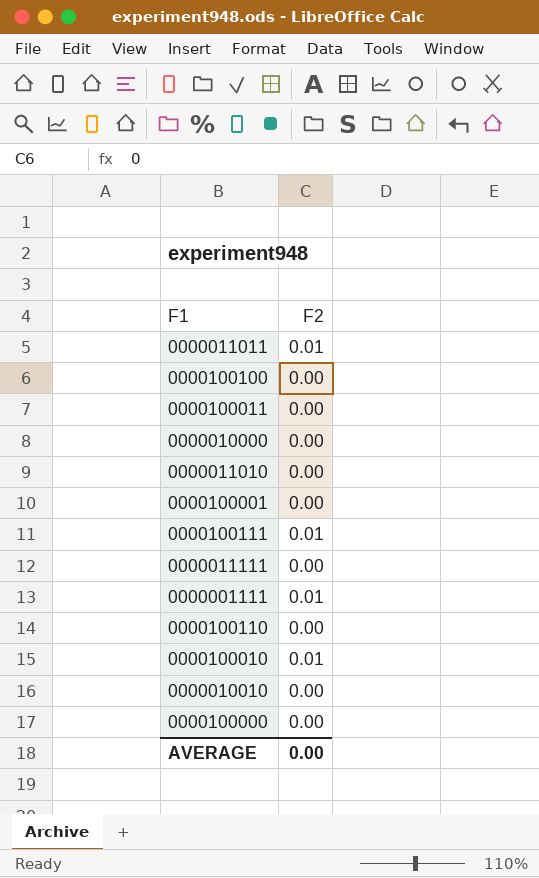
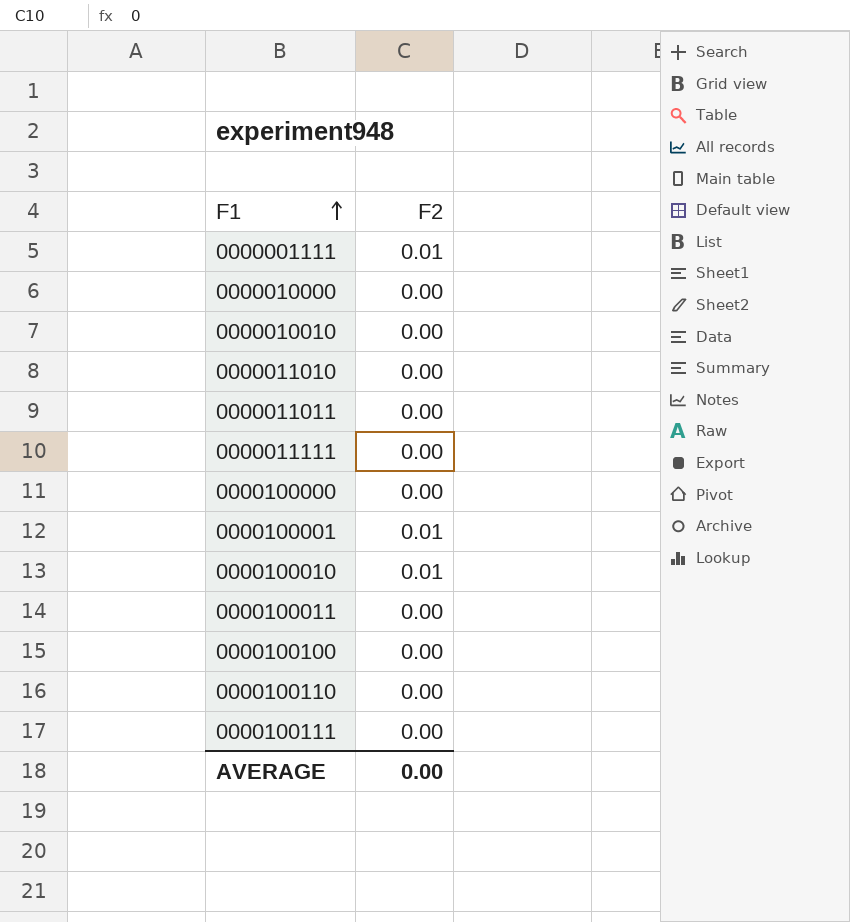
row order: none -> F1 ascending
0000011011 | F2: 0.01 -> 0.00
0000100001 | F2: 0.00 -> 0.01
0000100111 | F2: 0.01 -> 0.00

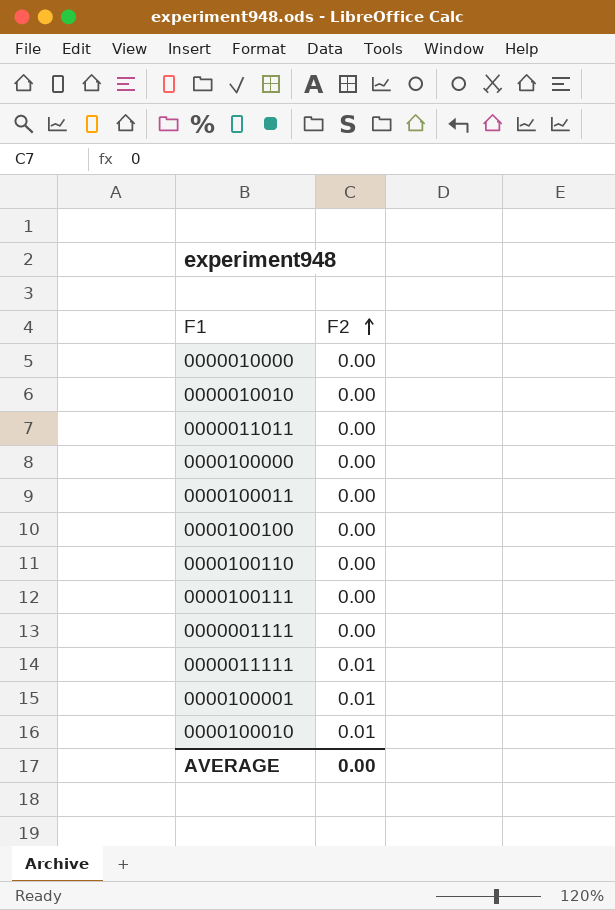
row order: F1 ascending -> F2 ascending
row 0000011010: 0.00 -> none
0000001111 | F2: 0.01 -> 0.00
0000011111 | F2: 0.00 -> 0.01

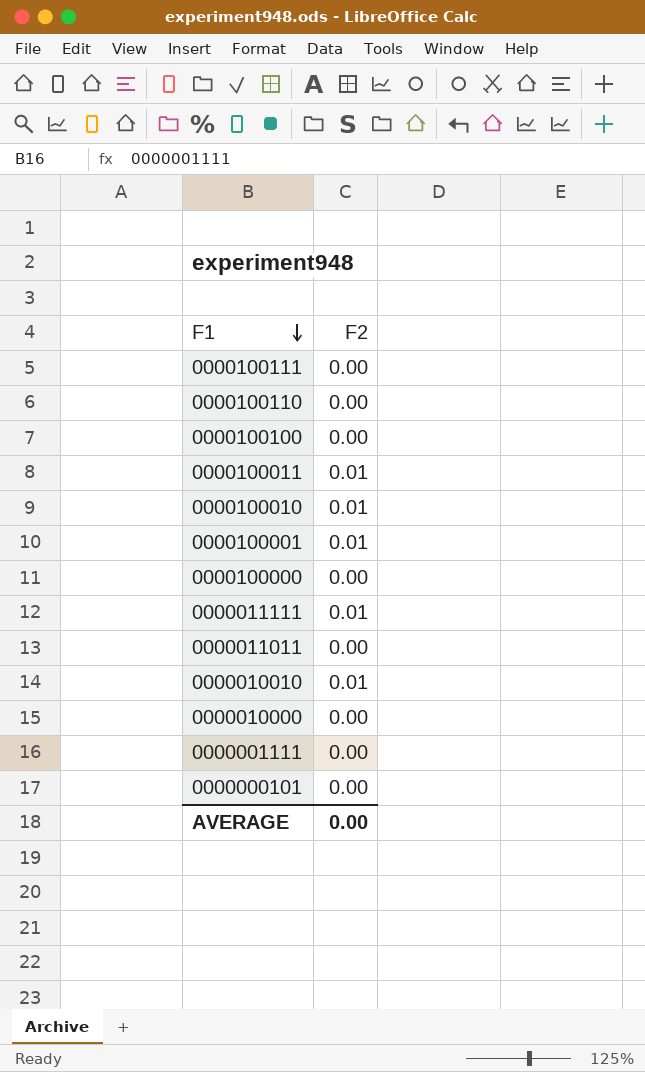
row order: F2 ascending -> F1 descending
0000100011 | F2: 0.00 -> 0.01
0000010010 | F2: 0.00 -> 0.01
row 0000000101: none -> 0.00

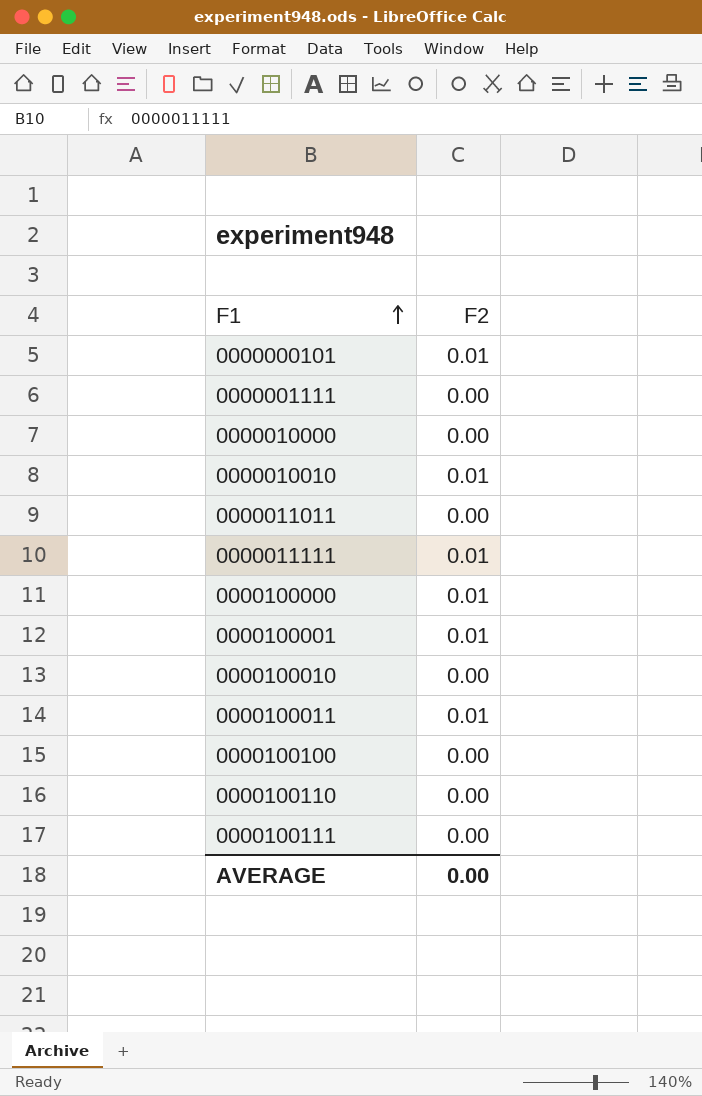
row order: F1 descending -> F1 ascending
0000000101 | F2: 0.00 -> 0.01
0000100000 | F2: 0.00 -> 0.01
0000100010 | F2: 0.01 -> 0.00

